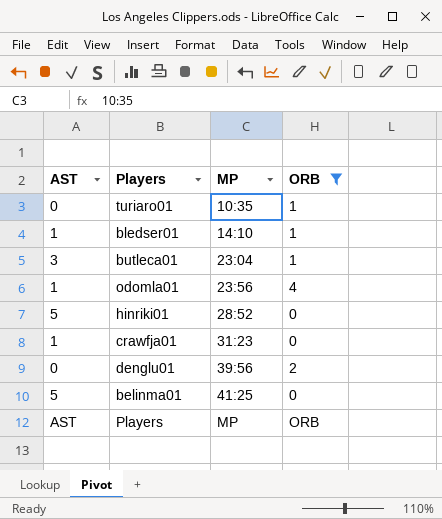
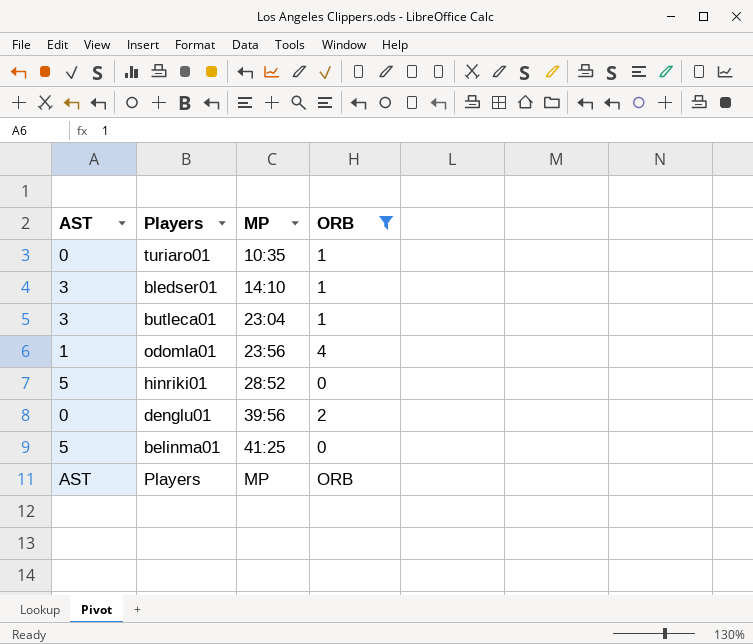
row crawfja01: 1 | 31:23 | 0 -> none
bledser01 | AST: 1 -> 3

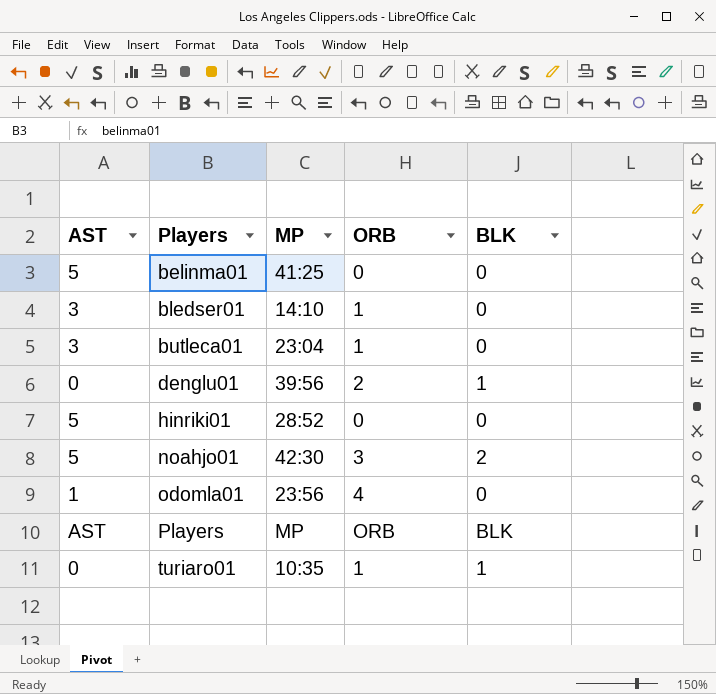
filter: ORB != 3 -> none
row order: MP ascending -> Players ascending
column BLK | position: none -> 5

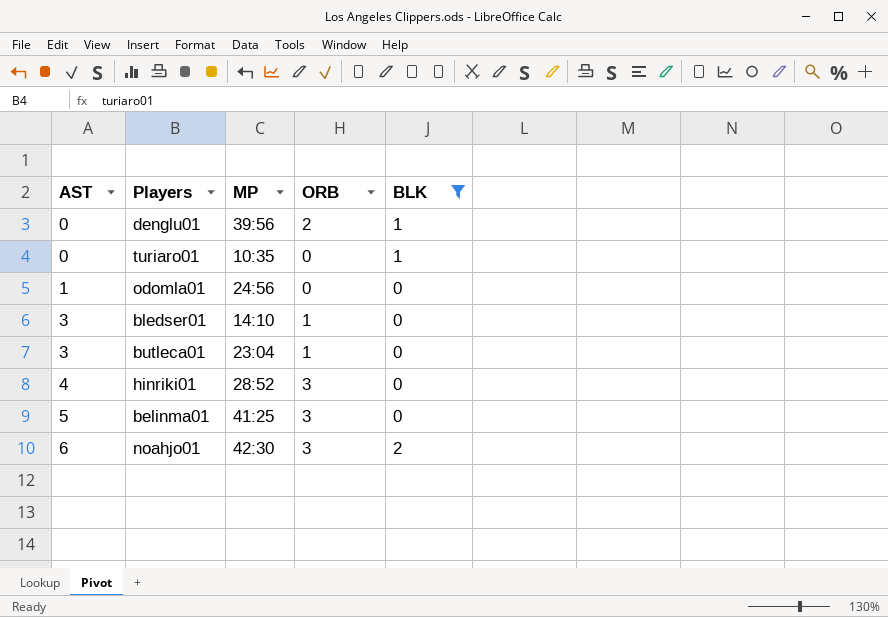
filter: none -> BLK != BLK
row order: Players ascending -> AST ascending
turiaro01 | ORB: 1 -> 0
odomla01 | MP: 23:56 -> 24:56
odomla01 | ORB: 4 -> 0
hinriki01 | AST: 5 -> 4
hinriki01 | ORB: 0 -> 3
belinma01 | ORB: 0 -> 3
noahjo01 | AST: 5 -> 6

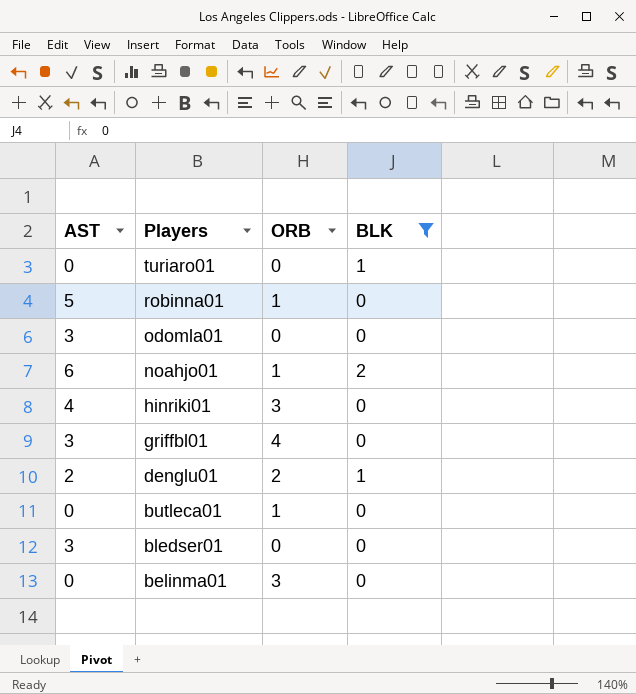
row order: AST ascending -> Players descending
column MP | position: 3 -> none
row robinna01: none -> 5 | 1 | 0
odomla01 | AST: 1 -> 3
noahjo01 | ORB: 3 -> 1
row griffbl01: none -> 3 | 4 | 0
denglu01 | AST: 0 -> 2
butleca01 | AST: 3 -> 0
bledser01 | ORB: 1 -> 0
belinma01 | AST: 5 -> 0

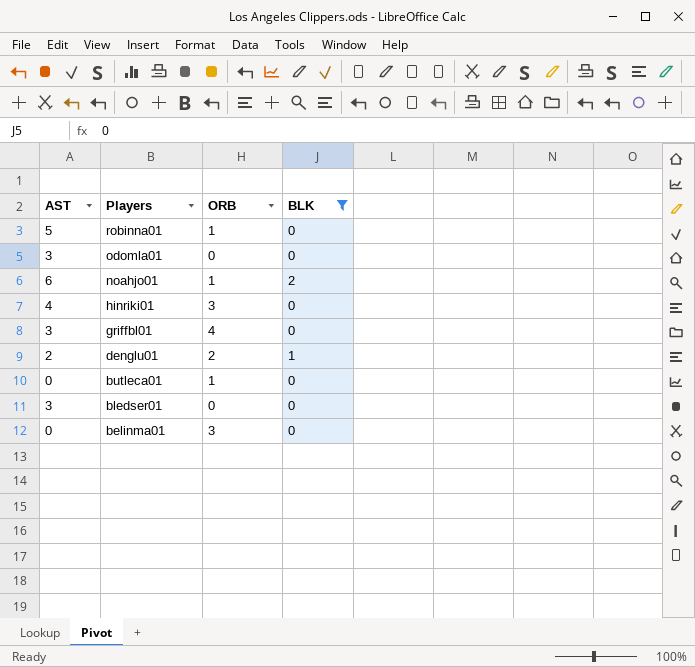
row turiaro01: 0 | 0 | 1 -> none

